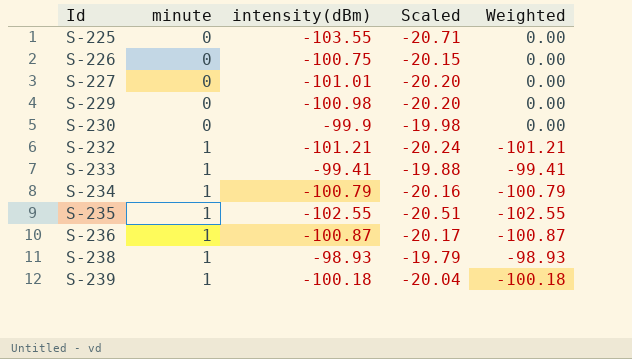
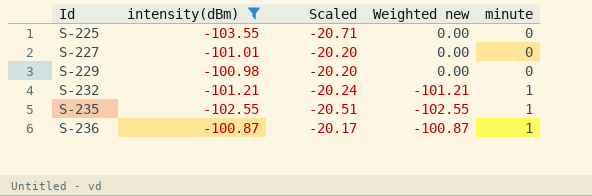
filter: none -> intensity(dBm) <= -100.87
column name: Weighted -> Weighted new
column minute | position: 2 -> 5

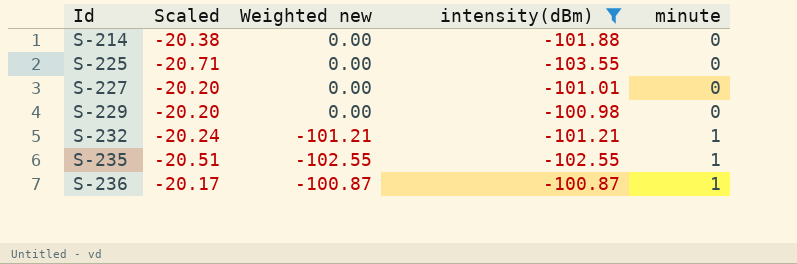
column intensity(dBm) | position: 2 -> 4
row S-214: none -> -20.38 | 0.00 | -101.88 | 0

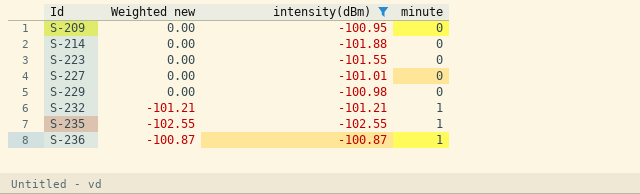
column Scaled | formula: [intensity(dBm)] * 0.2 -> none
row S-225: -20.71 | 0.00 | -103.55 | 0 -> none
row S-209: none -> 0.00 | -100.95 | 0
row S-223: none -> 0.00 | -101.55 | 0

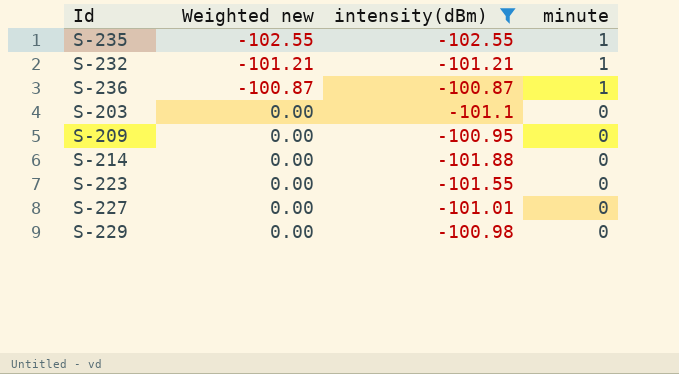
row order: Id ascending -> Weighted new ascending
row S-203: none -> 0.00 | -101.1 | 0

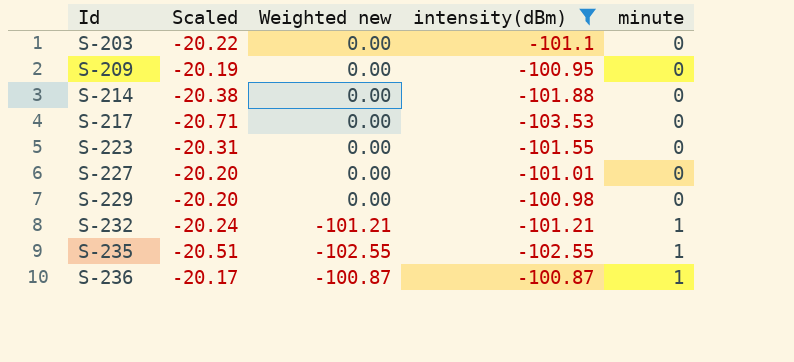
row order: Weighted new ascending -> Id ascending
column Scaled | formula: none -> [intensity(dBm)] * 0.2
row S-217: none -> -20.71 | 0.00 | -103.53 | 0

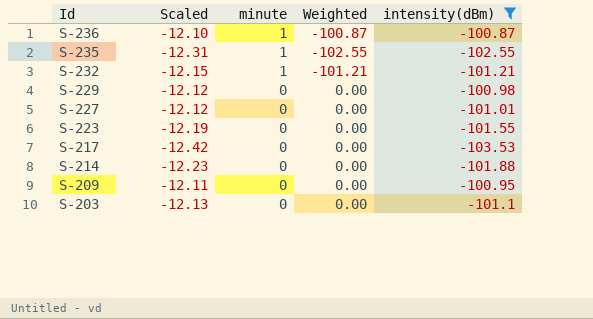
row order: Id ascending -> Id descending
column Scaled | formula: [intensity(dBm)] * 0.2 -> [intensity(dBm)] * 0.12
column minute | position: 5 -> 3
column name: Weighted new -> Weighted

